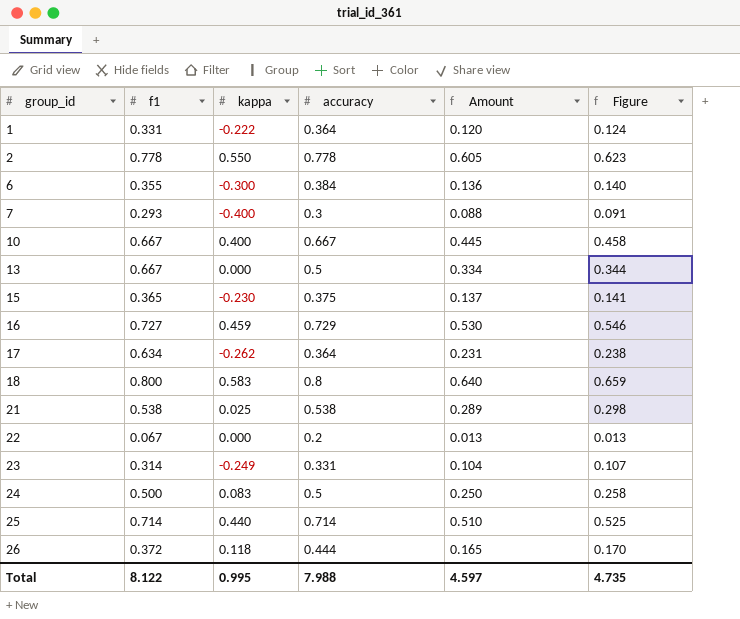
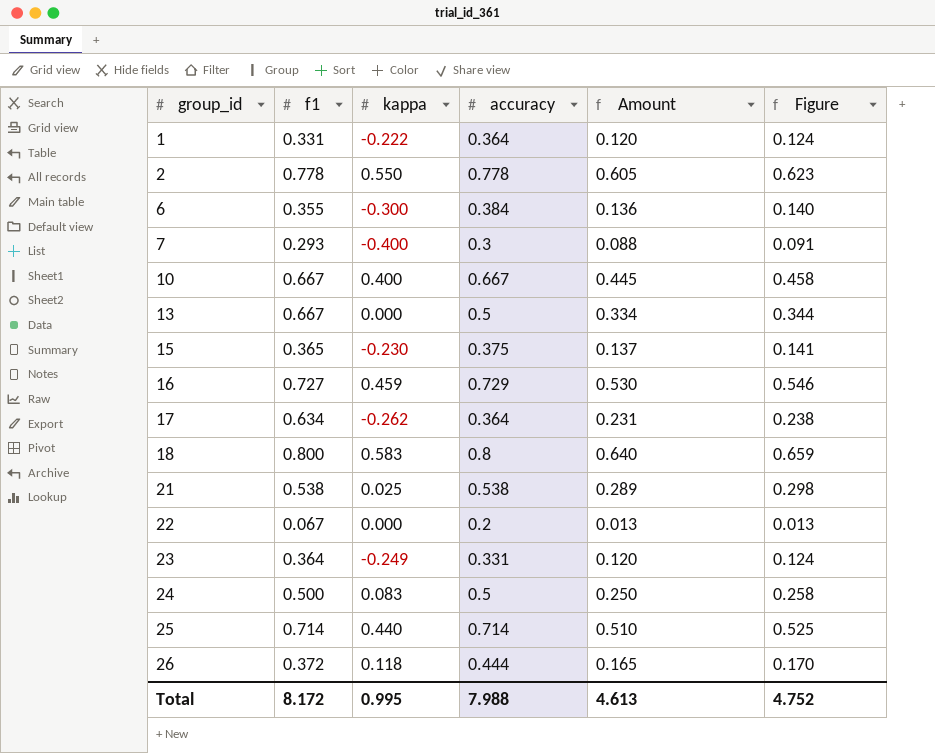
23 | f1: 0.314 -> 0.364
23 | Amount: 0.104 -> 0.120
23 | Figure: 0.107 -> 0.124
Total | f1: 8.122 -> 8.172
Total | Amount: 4.597 -> 4.613
Total | Figure: 4.735 -> 4.752

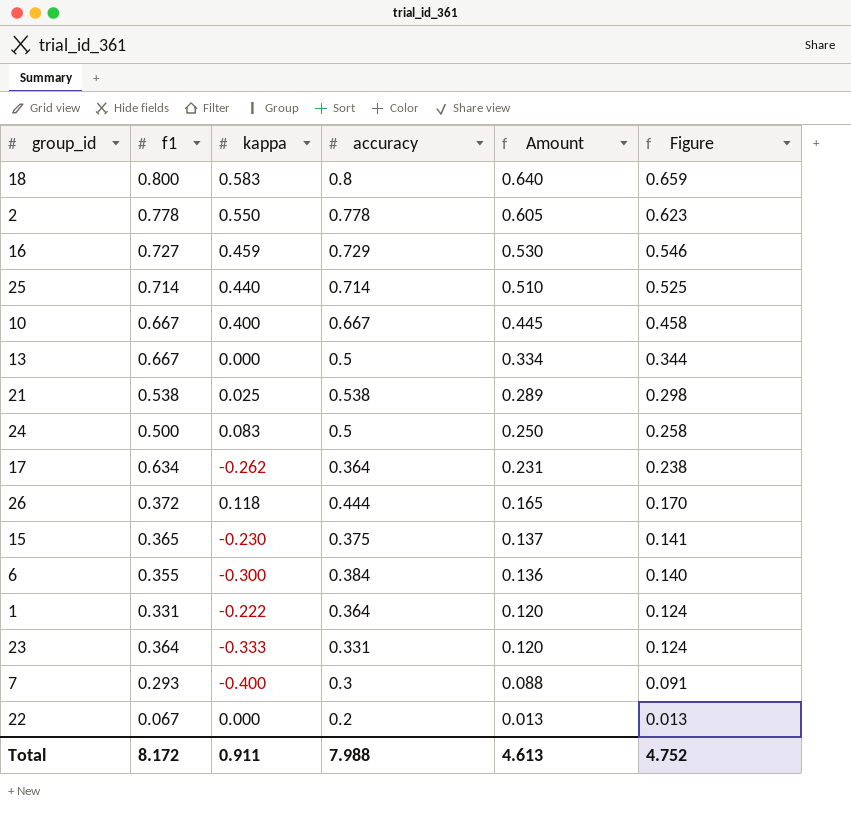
row order: group_id ascending -> Amount descending
23 | kappa: -0.249 -> -0.333
Total | kappa: 0.995 -> 0.911

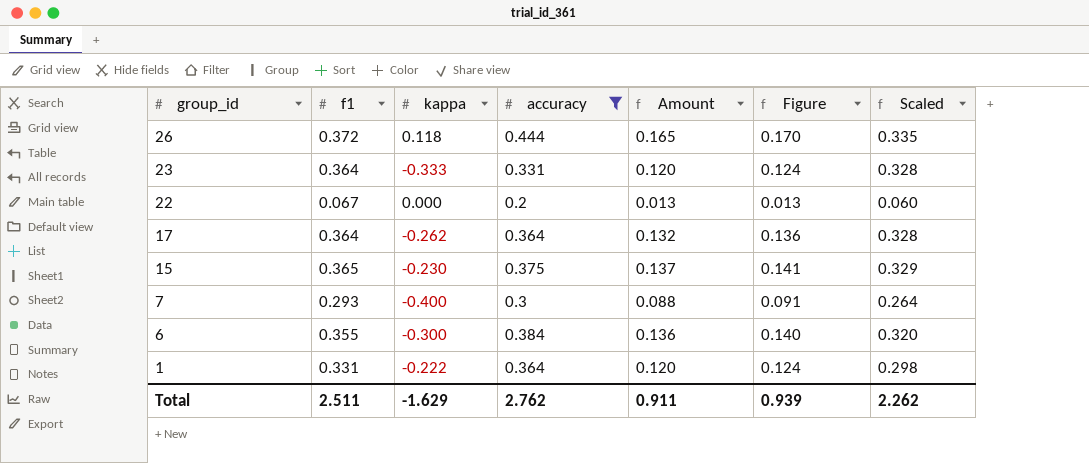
filter: none -> accuracy <= 0.444
row order: Amount descending -> group_id descending
column Scaled | formula: none -> [f1] * 0.9
17 | f1: 0.634 -> 0.364
17 | Amount: 0.231 -> 0.132
17 | Figure: 0.238 -> 0.136
Total | f1: 8.172 -> 2.511
Total | kappa: 0.911 -> -1.629
Total | accuracy: 7.988 -> 2.762
Total | Amount: 4.613 -> 0.911
Total | Figure: 4.752 -> 0.939

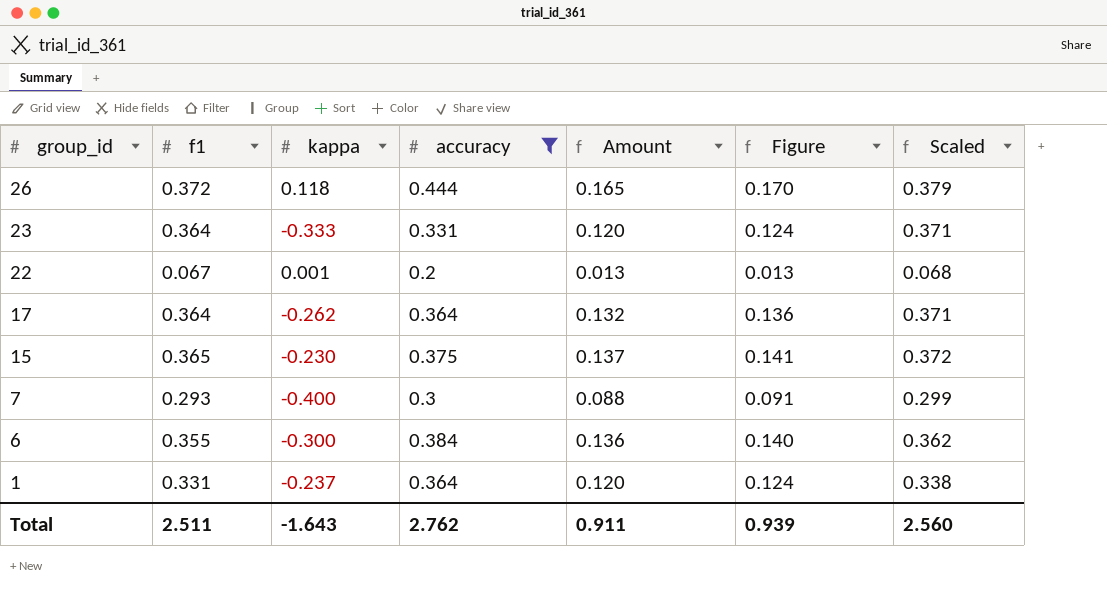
column Scaled | formula: [f1] * 0.9 -> [f1] * 1.02
22 | kappa: 0.000 -> 0.001
1 | kappa: -0.222 -> -0.237
Total | kappa: -1.629 -> -1.643
Total | Scaled: 2.262 -> 2.560

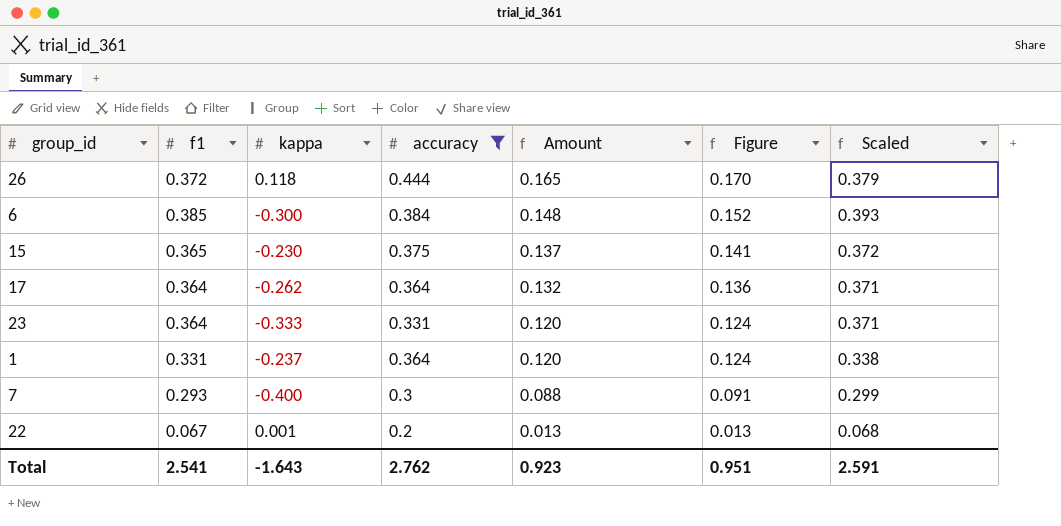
row order: group_id descending -> Amount descending
6 | f1: 0.355 -> 0.385
6 | Amount: 0.136 -> 0.148
6 | Figure: 0.140 -> 0.152
6 | Scaled: 0.362 -> 0.393
Total | f1: 2.511 -> 2.541
Total | Amount: 0.911 -> 0.923
Total | Figure: 0.939 -> 0.951
Total | Scaled: 2.560 -> 2.591

